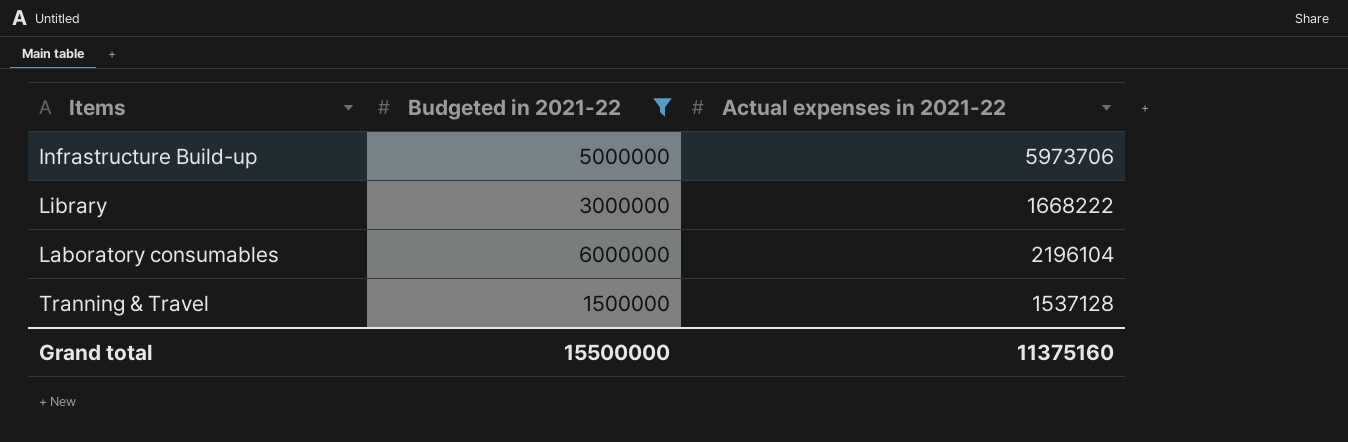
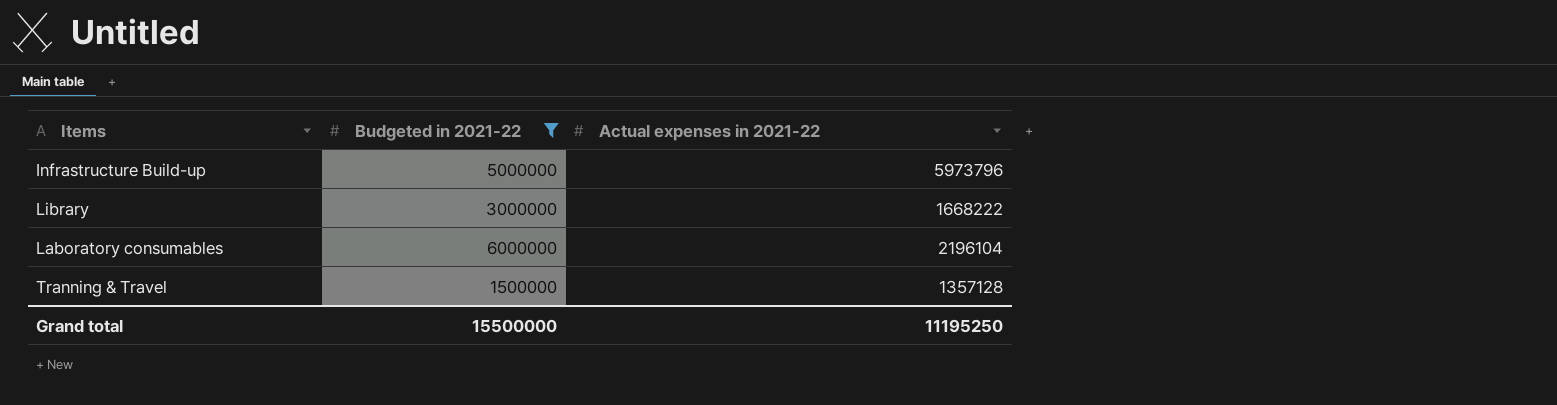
Infrastructure Build-up | Actual expenses in 2021-22: 5973706 -> 5973796
Tranning & Travel | Actual expenses in 2021-22: 1537128 -> 1357128
Grand total | Actual expenses in 2021-22: 11375160 -> 11195250

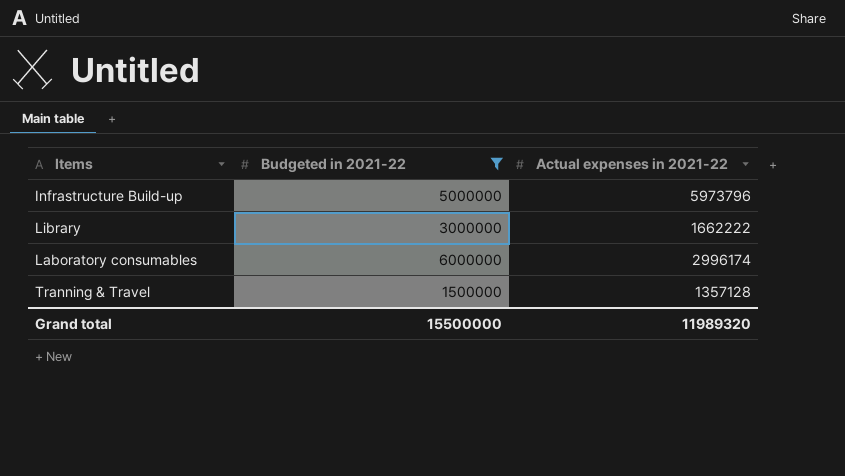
Library | Actual expenses in 2021-22: 1668222 -> 1662222
Laboratory consumables | Actual expenses in 2021-22: 2196104 -> 2996174
Grand total | Actual expenses in 2021-22: 11195250 -> 11989320

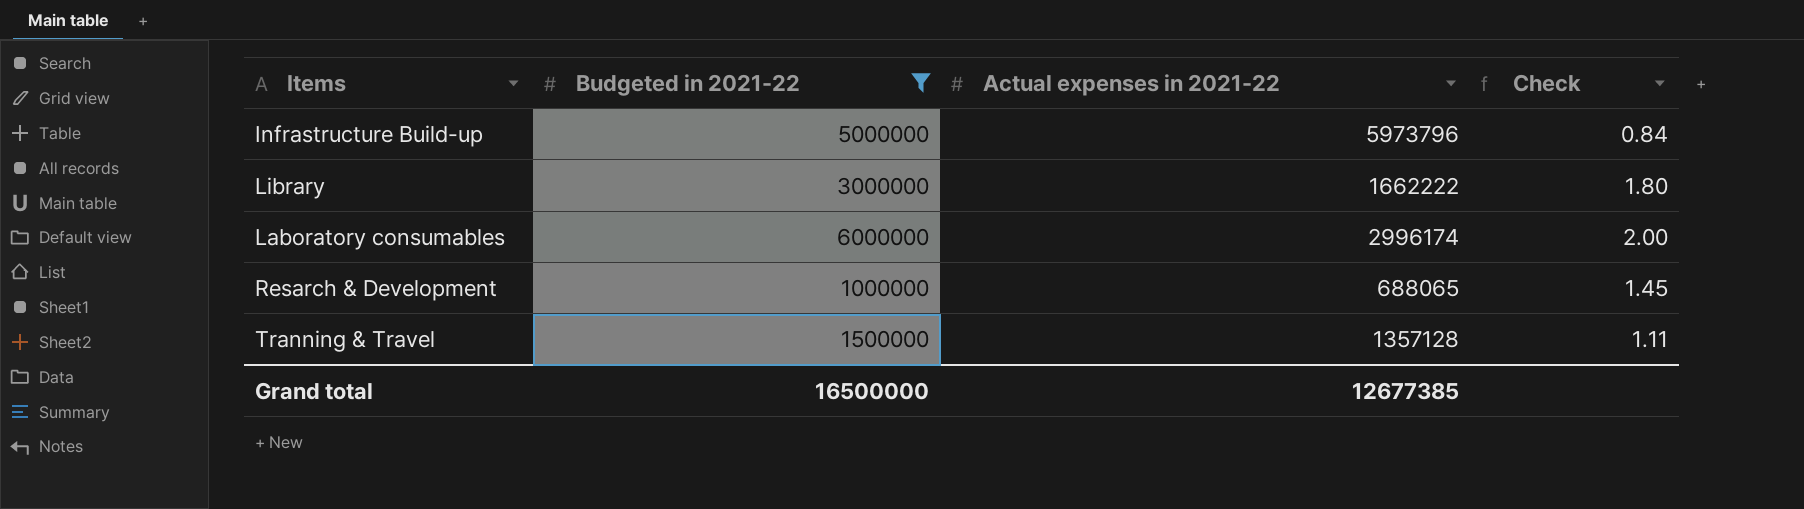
column Check | formula: none -> [Budgeted in 2021-22] / [Actual expenses in 2021-22]
row Resarch & Development: none -> 1000000 | 688065 | 1.45
Grand total | Budgeted in 2021-22: 15500000 -> 16500000
Grand total | Actual expenses in 2021-22: 11989320 -> 12677385

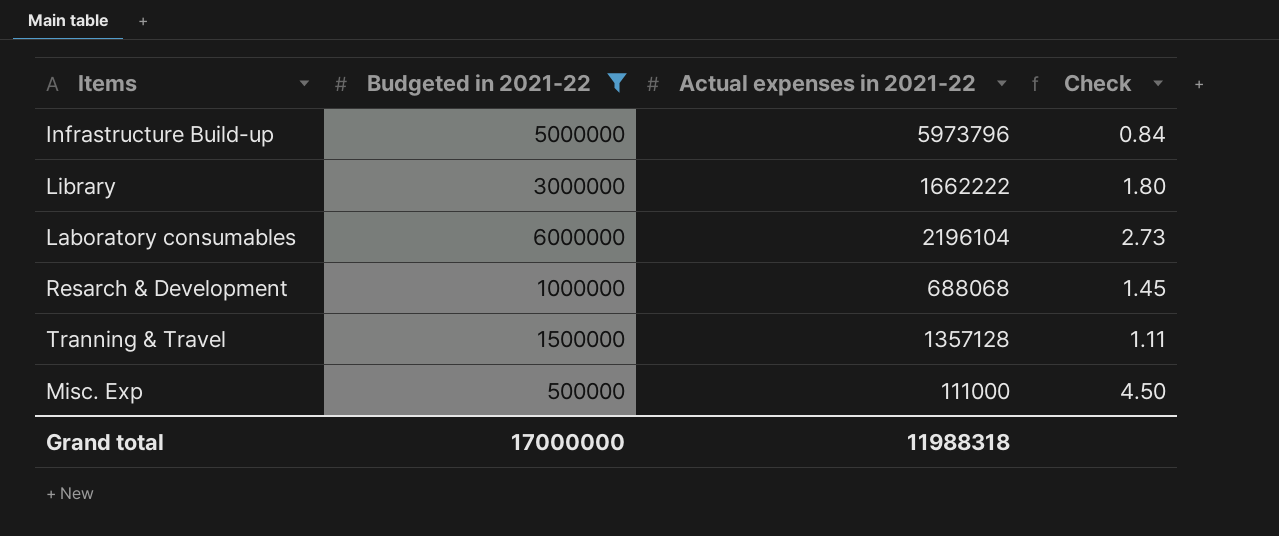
Laboratory consumables | Actual expenses in 2021-22: 2996174 -> 2196104
Laboratory consumables | Check: 2.00 -> 2.73
Resarch & Development | Actual expenses in 2021-22: 688065 -> 688068
row Misc. Exp: none -> 500000 | 111000 | 4.50
Grand total | Budgeted in 2021-22: 16500000 -> 17000000
Grand total | Actual expenses in 2021-22: 12677385 -> 11988318

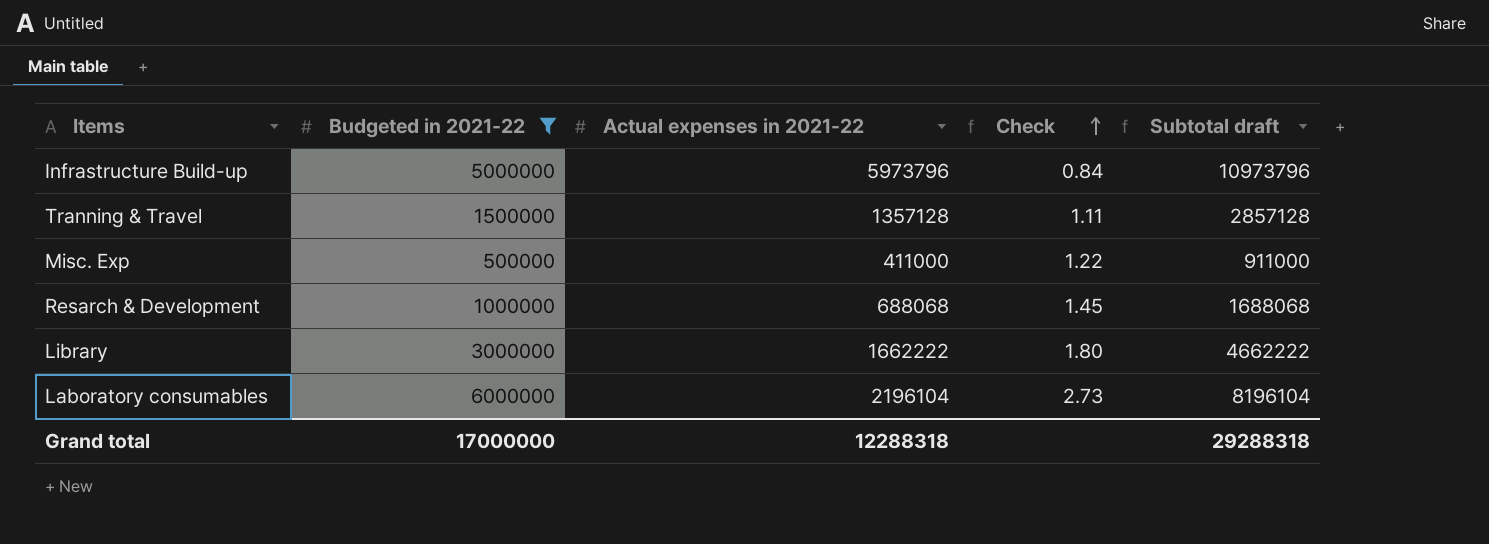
row order: none -> Check ascending
column Subtotal draft | formula: none -> [Budgeted in 2021-22] + [Actual expenses in 2021-22]
Misc. Exp | Actual expenses in 2021-22: 111000 -> 411000
Misc. Exp | Check: 4.50 -> 1.22
Grand total | Actual expenses in 2021-22: 11988318 -> 12288318

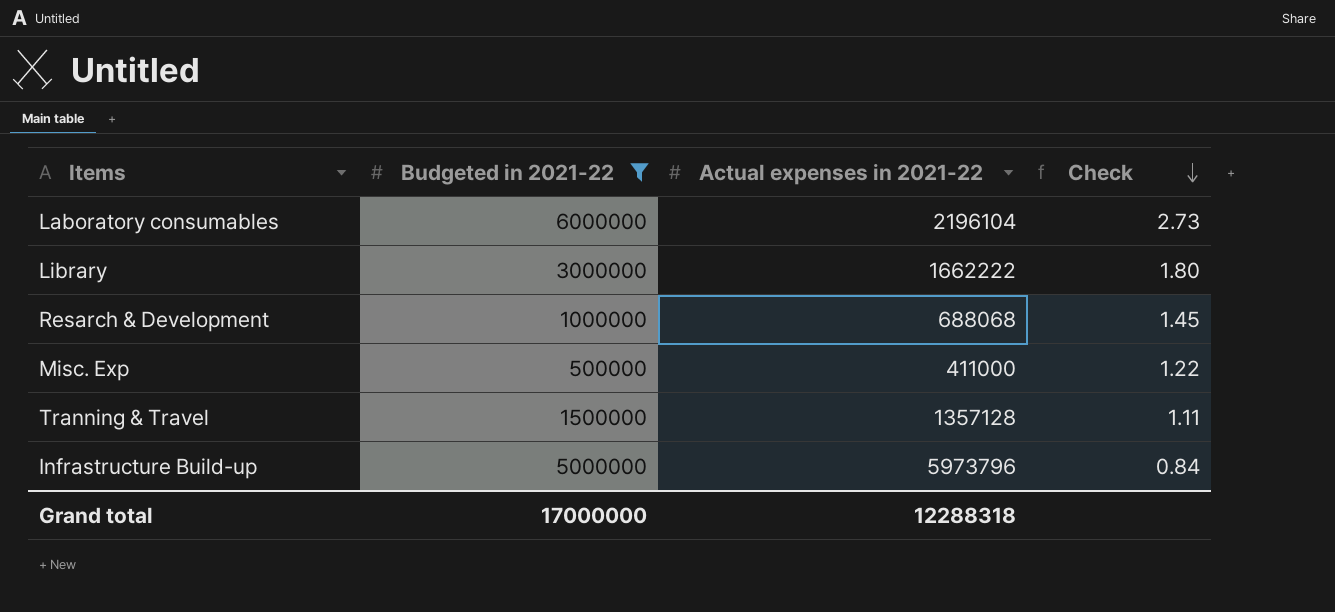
row order: Check ascending -> Check descending
column Subtotal draft | formula: [Budgeted in 2021-22] + [Actual expenses in 2021-22] -> none

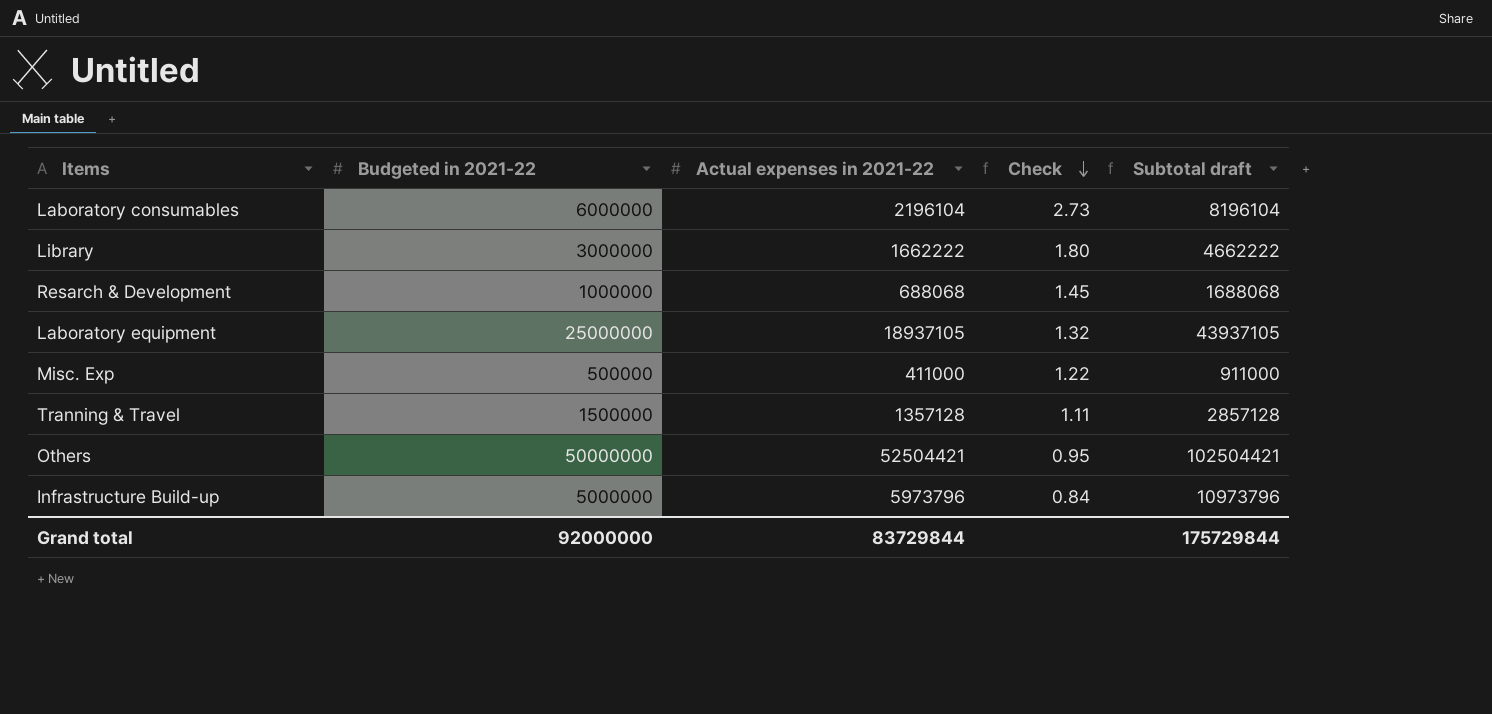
filter: Budgeted in 2021-22 <= 6000000 -> none
column Subtotal draft | formula: none -> [Budgeted in 2021-22] + [Actual expenses in 2021-22]
Grand total | Budgeted in 2021-22: 17000000 -> 92000000
Grand total | Actual expenses in 2021-22: 12288318 -> 83729844

